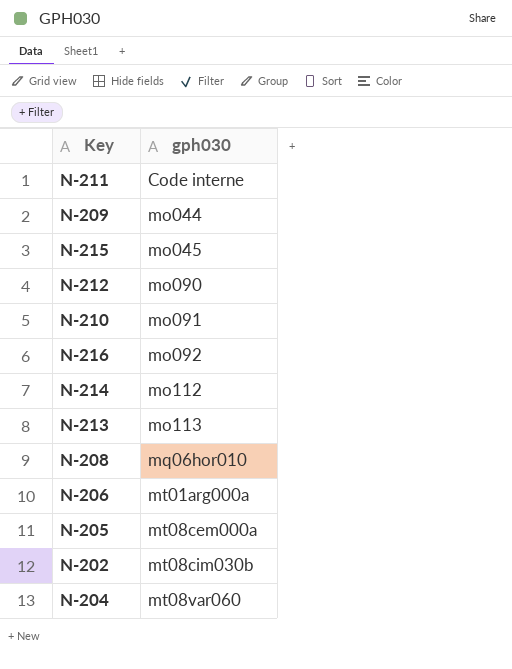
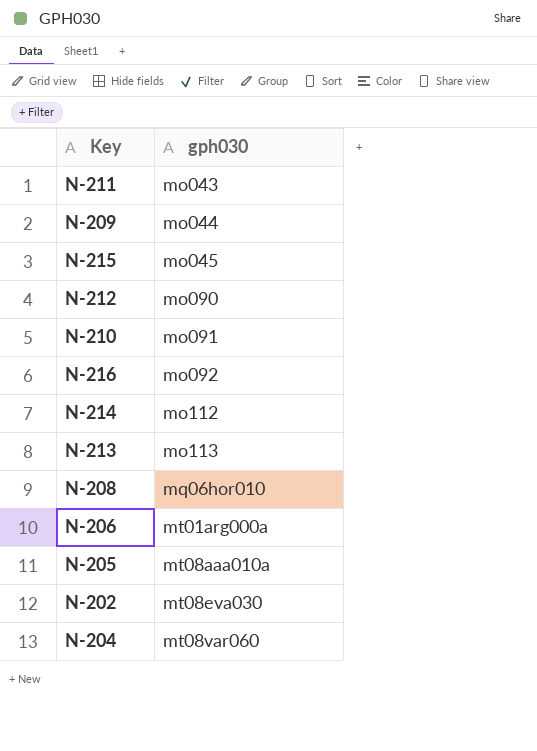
N-211 | gph030: Code interne -> mo043
N-205 | gph030: mt08cem000a -> mt08aaa010a
N-202 | gph030: mt08cim030b -> mt08eva030

